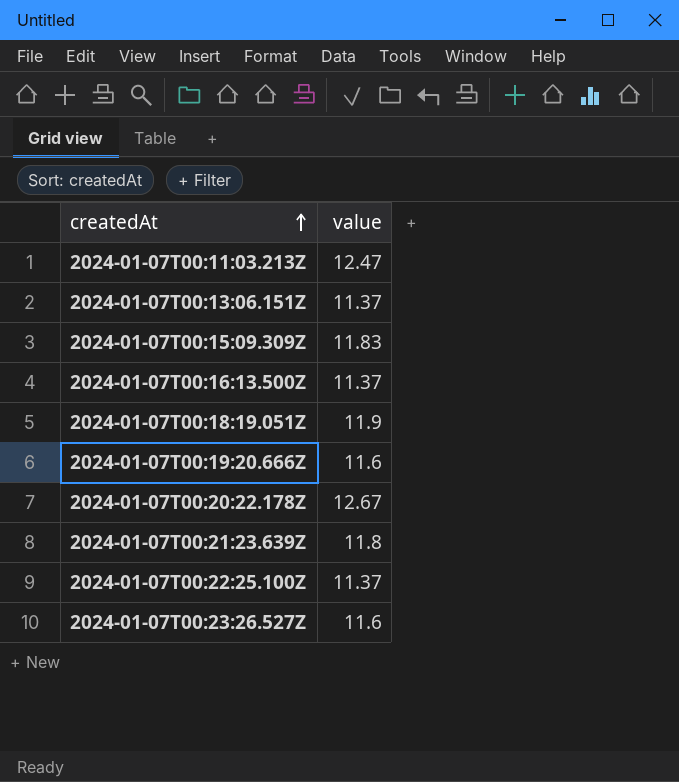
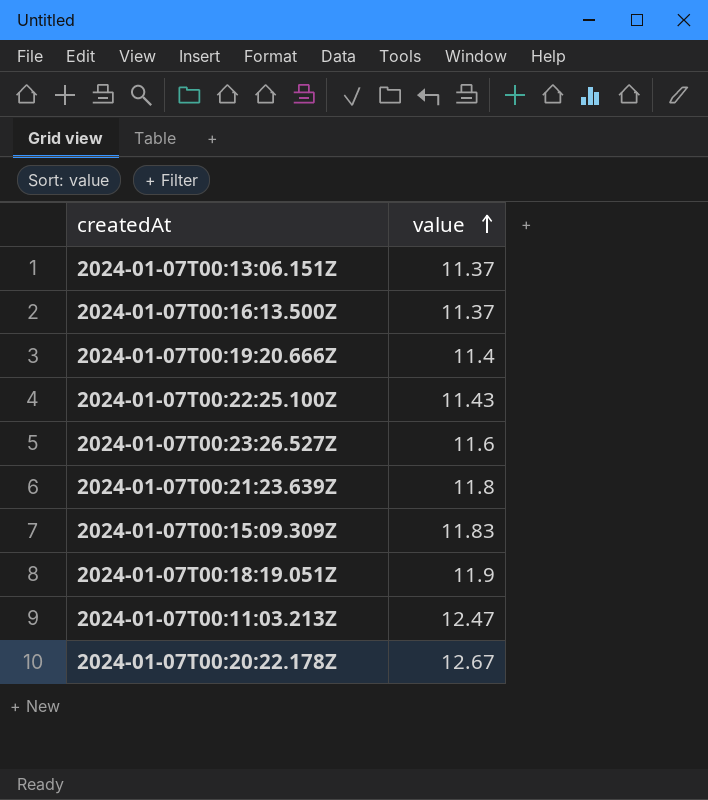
row order: createdAt ascending -> value ascending
2024-01-07T00:19:20.666Z | value: 11.6 -> 11.4
2024-01-07T00:22:25.100Z | value: 11.37 -> 11.43

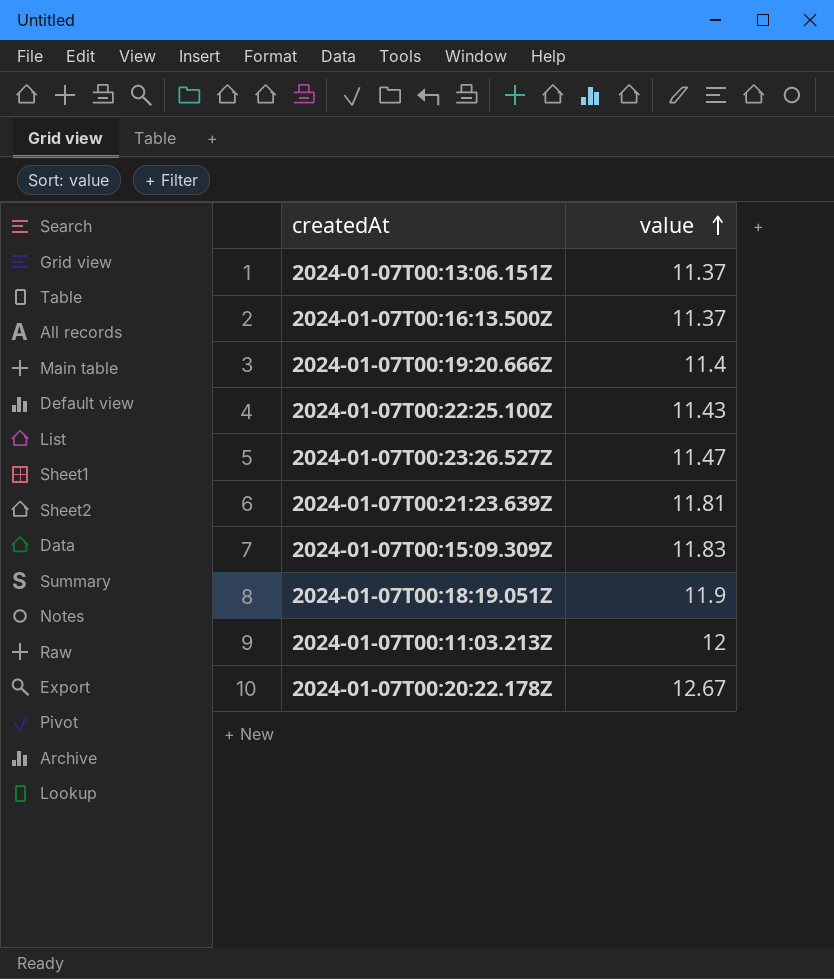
2024-01-07T00:23:26.527Z | value: 11.6 -> 11.47
2024-01-07T00:21:23.639Z | value: 11.8 -> 11.81
2024-01-07T00:11:03.213Z | value: 12.47 -> 12

